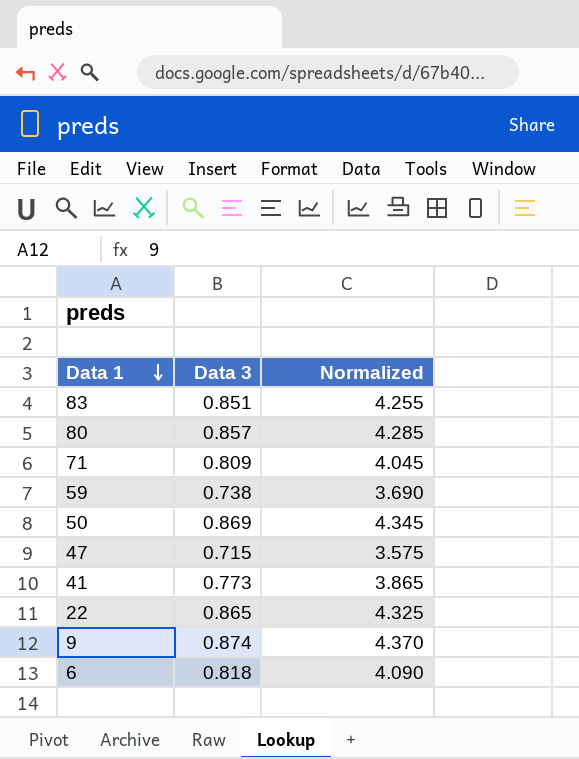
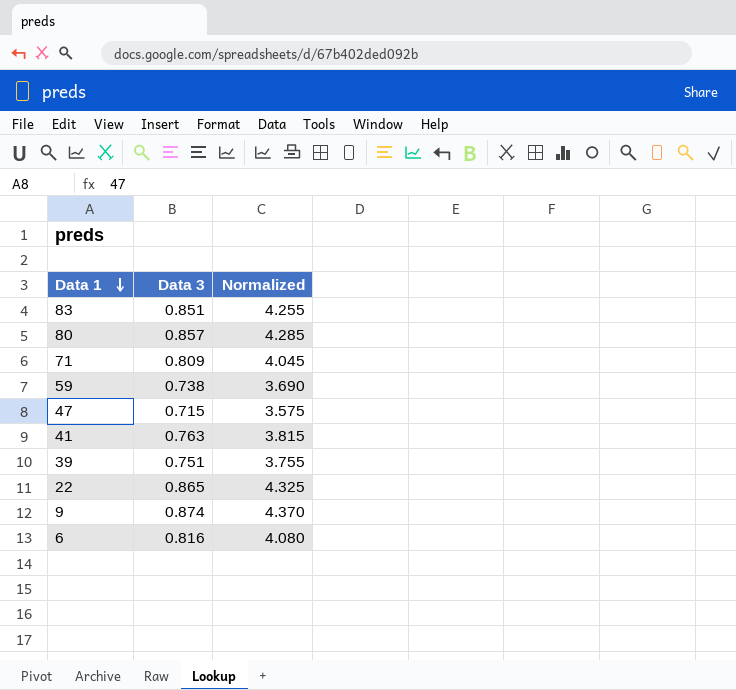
row 50: 0.869 | 4.345 -> none
41 | Data 3: 0.773 -> 0.763
41 | Normalized: 3.865 -> 3.815
row 39: none -> 0.751 | 3.755
6 | Data 3: 0.818 -> 0.816
6 | Normalized: 4.090 -> 4.080

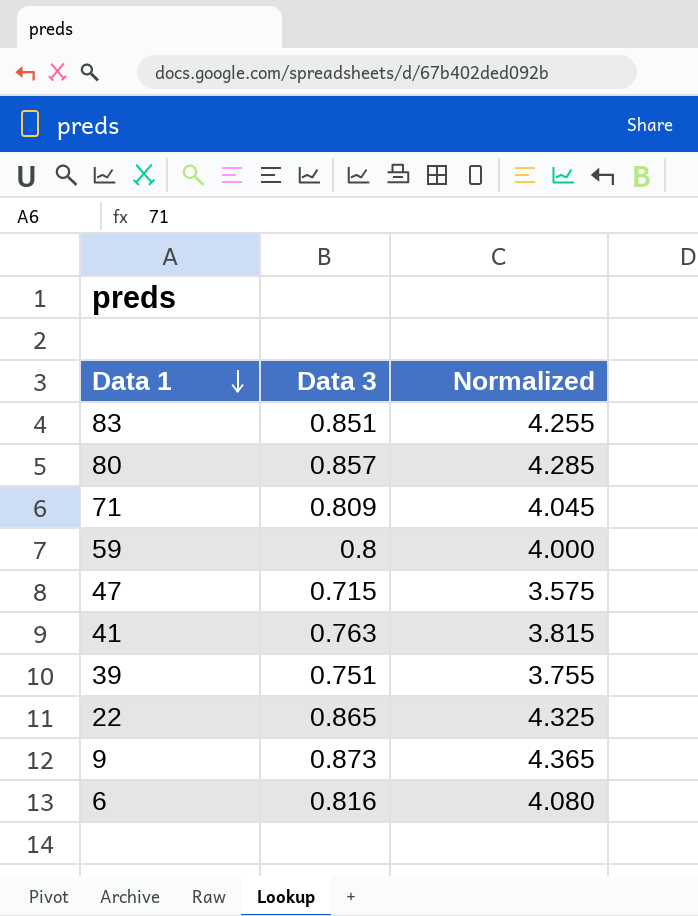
59 | Data 3: 0.738 -> 0.8
59 | Normalized: 3.690 -> 4.000
9 | Data 3: 0.874 -> 0.873
9 | Normalized: 4.370 -> 4.365

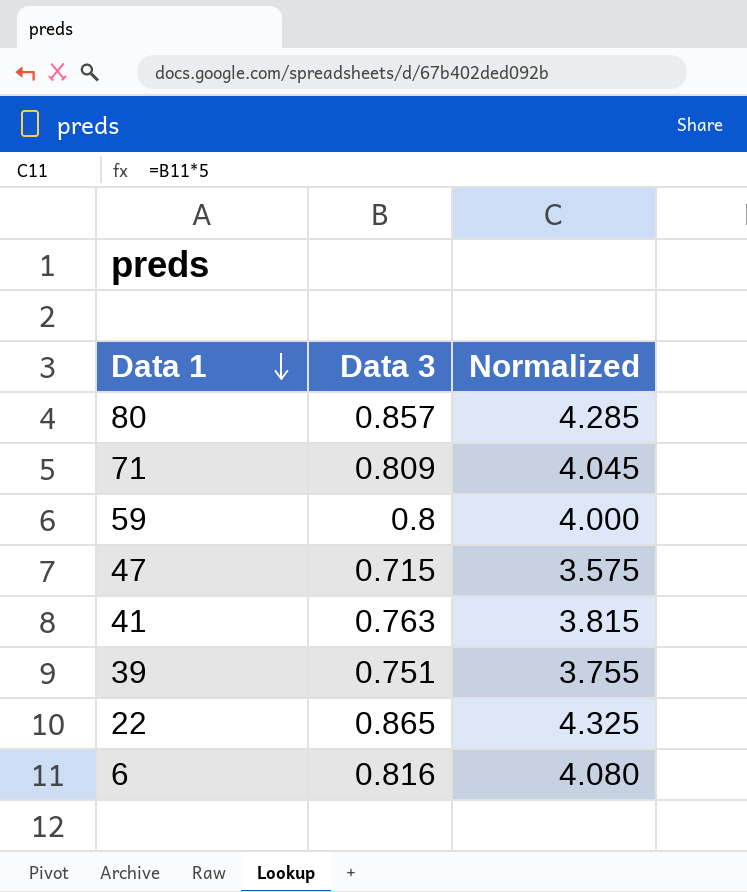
row 83: 0.851 | 4.255 -> none
row 9: 0.873 | 4.365 -> none

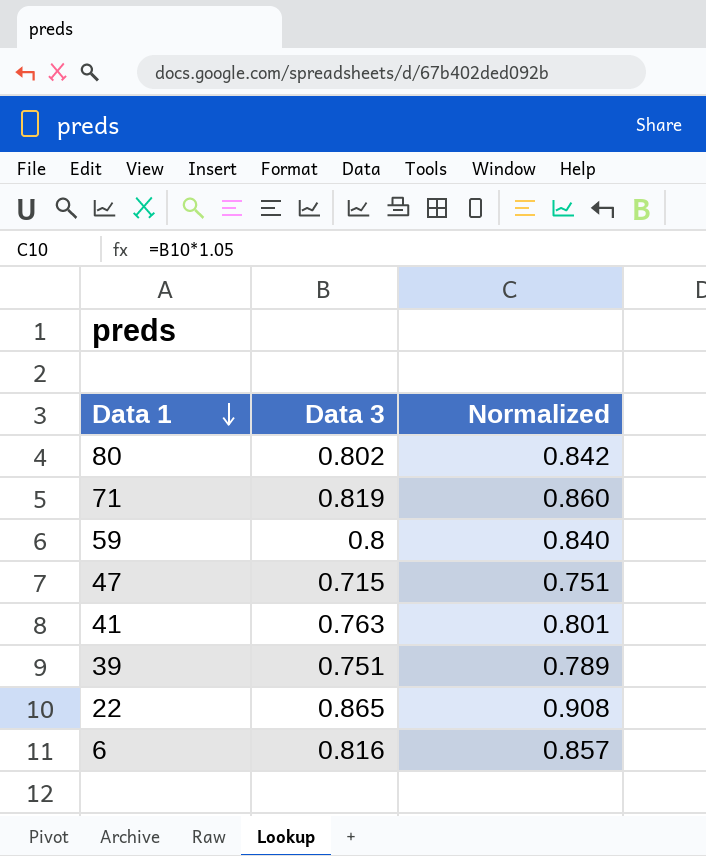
column Normalized | formula: [Data 3] * 5 -> [Data 3] * 1.05
80 | Data 3: 0.857 -> 0.802
71 | Data 3: 0.809 -> 0.819

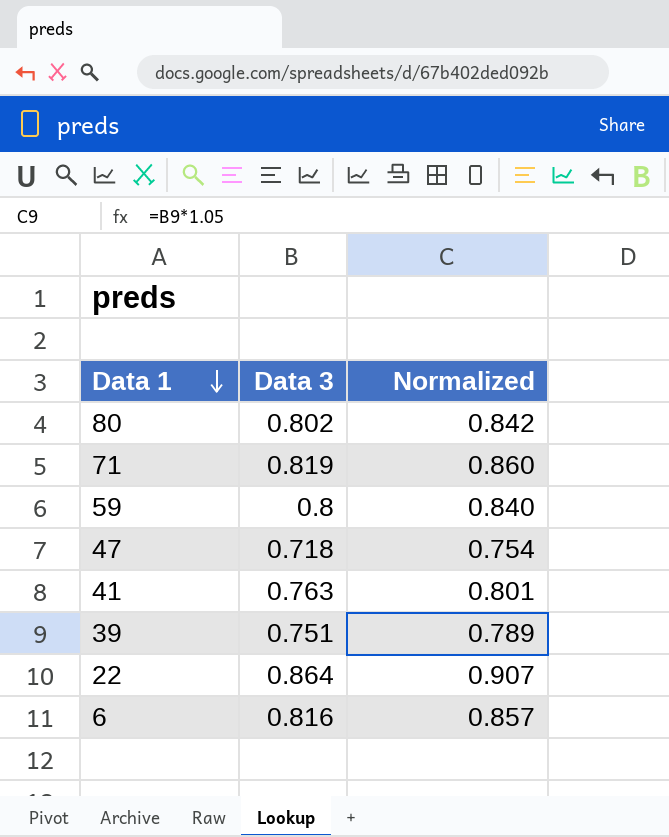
47 | Data 3: 0.715 -> 0.718
47 | Normalized: 0.751 -> 0.754
22 | Data 3: 0.865 -> 0.864
22 | Normalized: 0.908 -> 0.907

